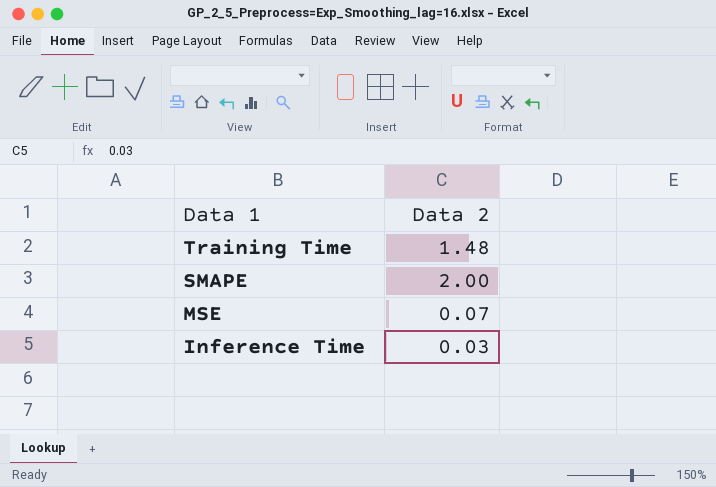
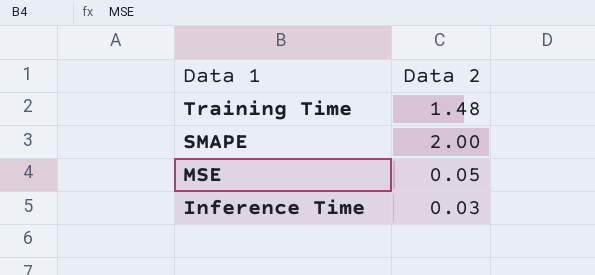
MSE | Data 2: 0.07 -> 0.05

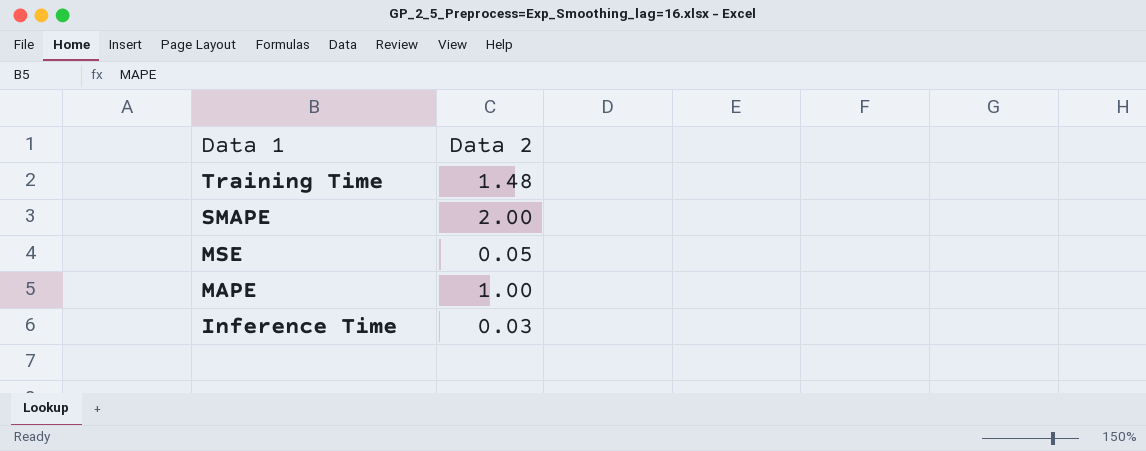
row MAPE: none -> 1.00

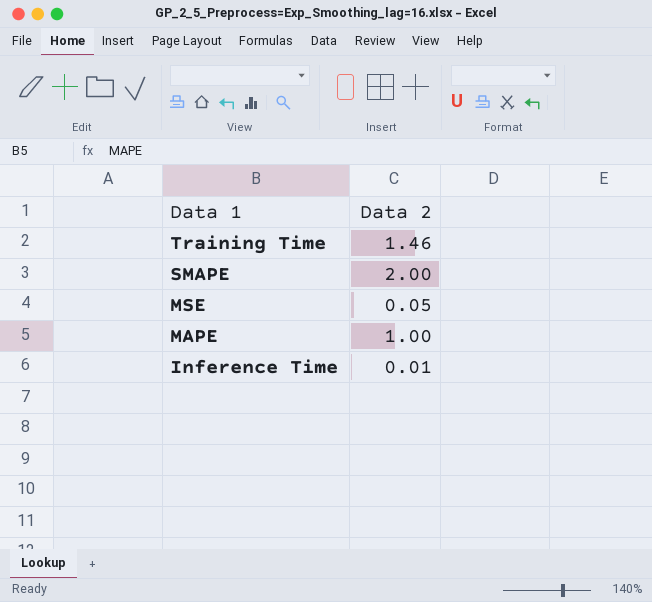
Training Time | Data 2: 1.48 -> 1.46
Inference Time | Data 2: 0.03 -> 0.01

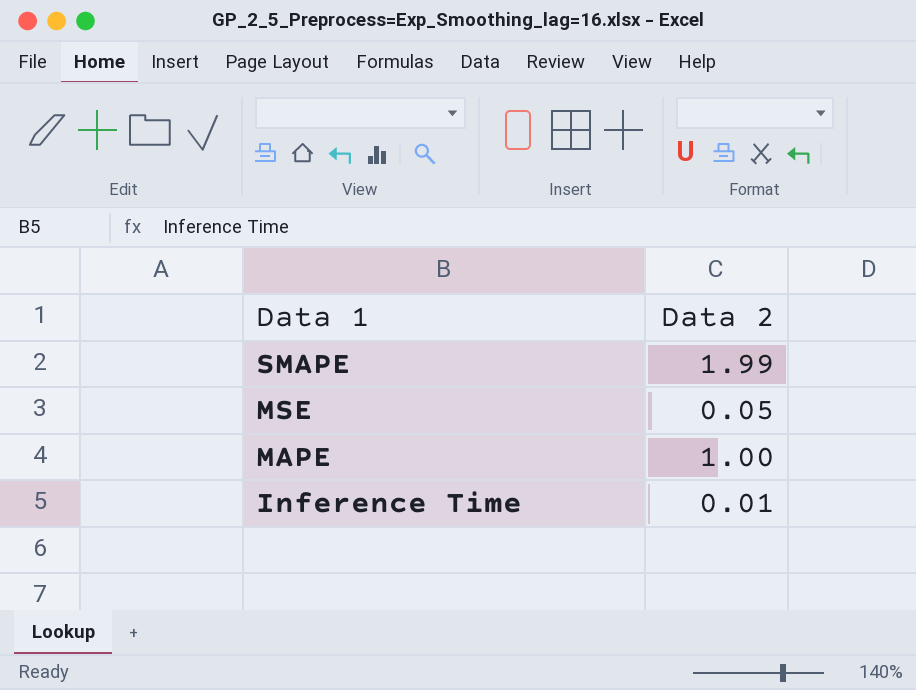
row Training Time: 1.46 -> none
SMAPE | Data 2: 2.00 -> 1.99

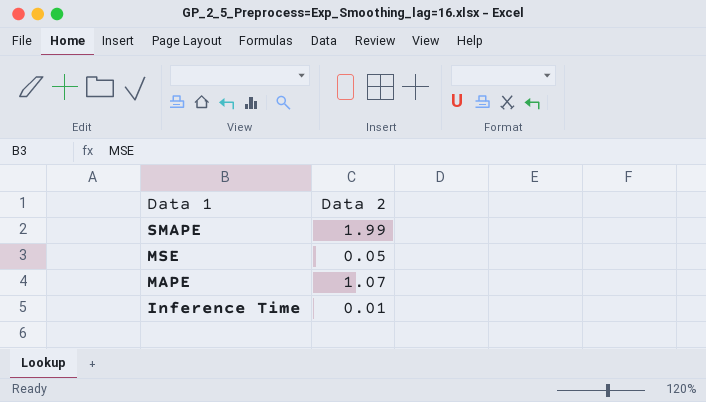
MAPE | Data 2: 1.00 -> 1.07

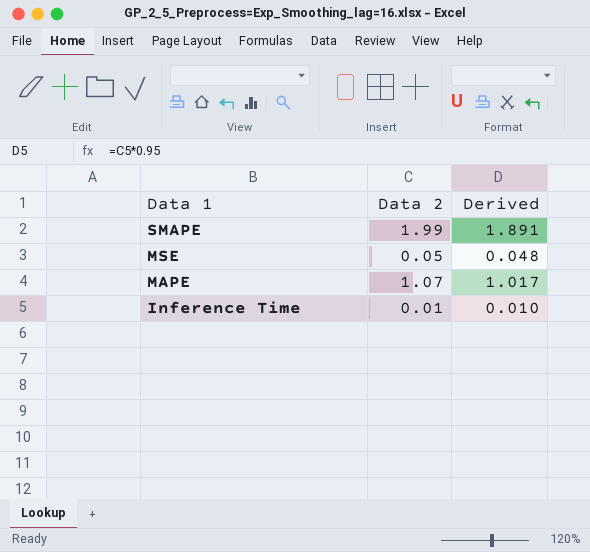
column Derived | formula: none -> [Data 2] * 0.95

